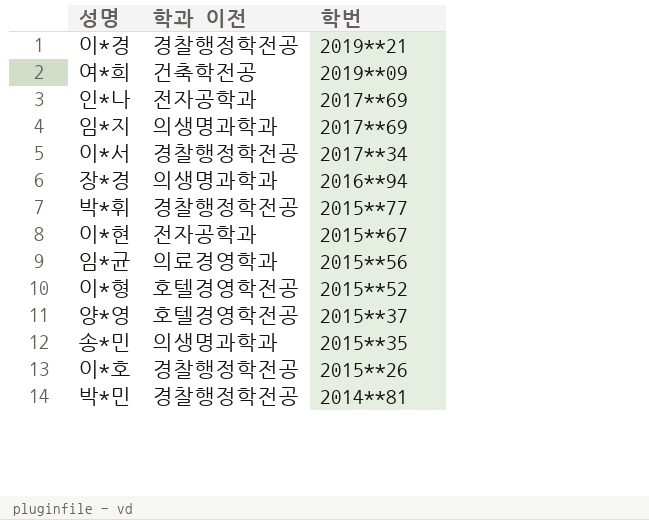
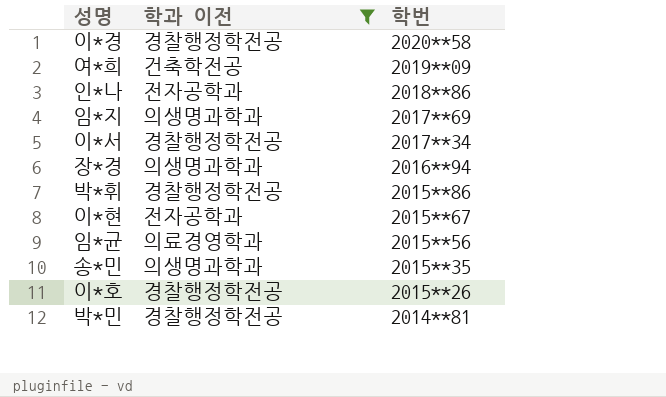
filter: none -> 학과 이전 != 호텔경영학전공
이*경 | 학번: 2019**21 -> 2020**58
인*나 | 학번: 2017**69 -> 2018**86
박*휘 | 학번: 2015**77 -> 2015**86

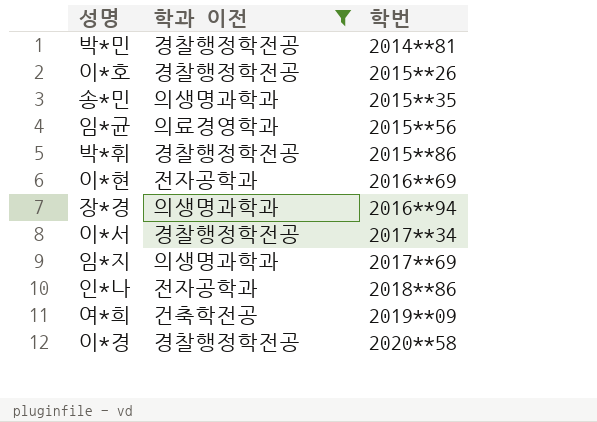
row order: 학번 descending -> 학번 ascending
이*현 | 학번: 2015**67 -> 2016**69

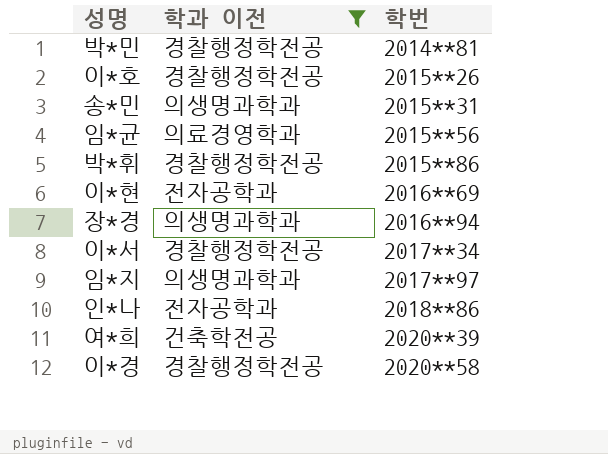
송*민 | 학번: 2015**35 -> 2015**31
임*지 | 학번: 2017**69 -> 2017**97
여*희 | 학번: 2019**09 -> 2020**39

